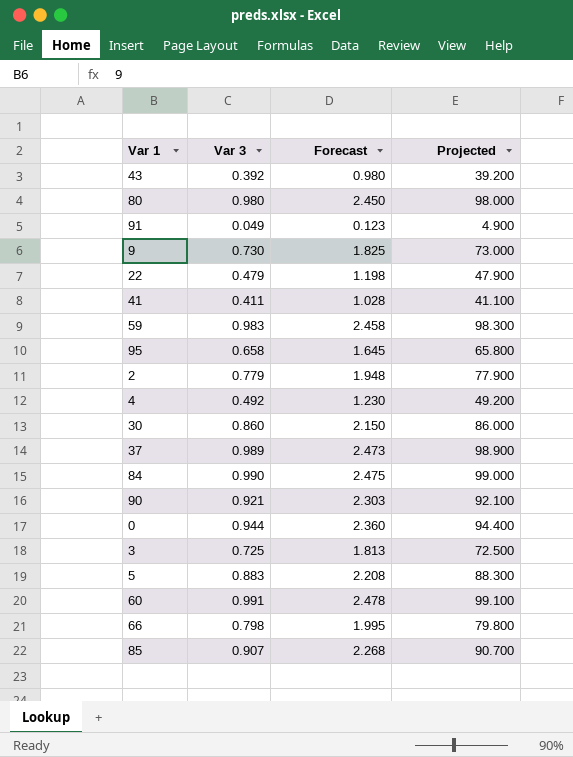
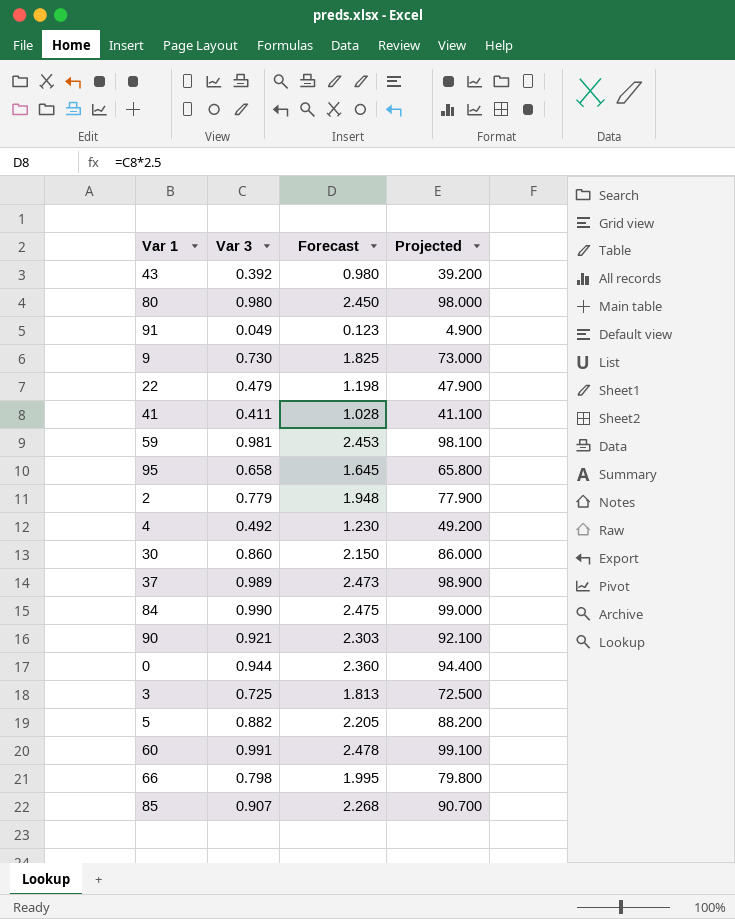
59 | Var 3: 0.983 -> 0.981
59 | Forecast: 2.458 -> 2.453
59 | Projected: 98.300 -> 98.100
5 | Var 3: 0.883 -> 0.882
5 | Forecast: 2.208 -> 2.205
5 | Projected: 88.300 -> 88.200

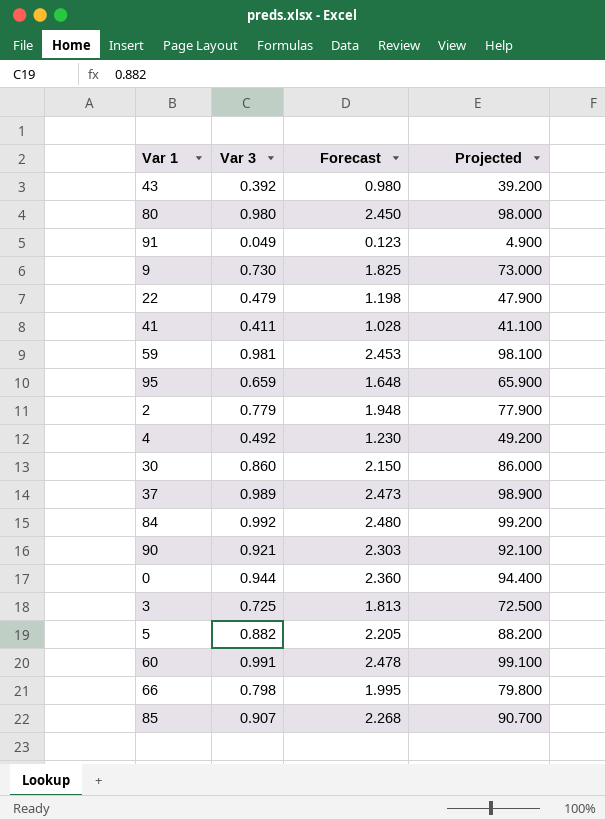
95 | Var 3: 0.658 -> 0.659
95 | Forecast: 1.645 -> 1.648
95 | Projected: 65.800 -> 65.900
84 | Var 3: 0.990 -> 0.992
84 | Forecast: 2.475 -> 2.480
84 | Projected: 99.000 -> 99.200

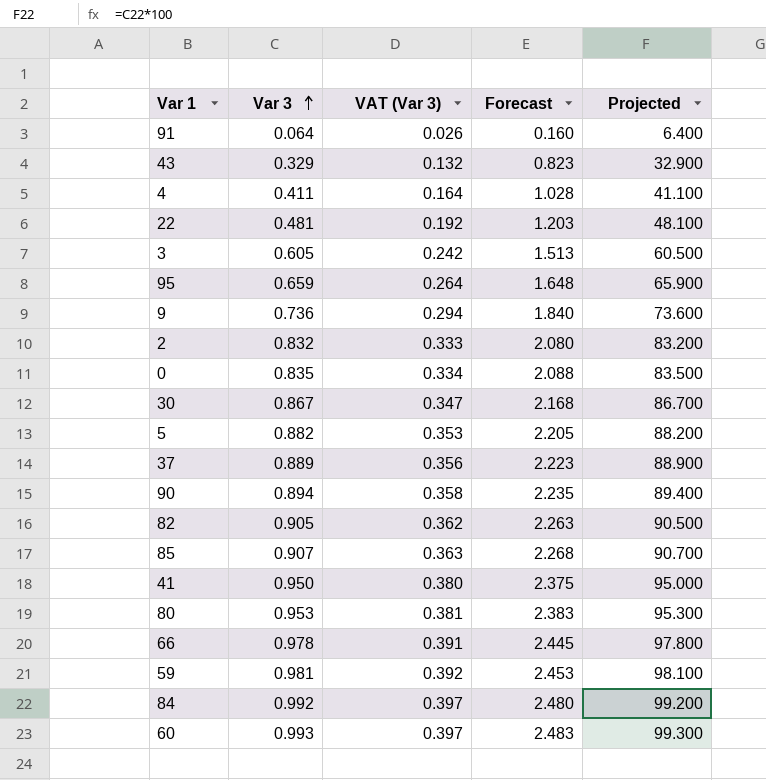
row order: none -> Var 3 ascending
column VAT (Var 3) | formula: none -> [Var 3] * 0.4
91 | Var 3: 0.049 -> 0.064
91 | Forecast: 0.123 -> 0.160
91 | Projected: 4.900 -> 6.400
43 | Var 3: 0.392 -> 0.329
43 | Forecast: 0.980 -> 0.823
43 | Projected: 39.200 -> 32.900
4 | Var 3: 0.492 -> 0.411
4 | Forecast: 1.230 -> 1.028
4 | Projected: 49.200 -> 41.100
22 | Var 3: 0.479 -> 0.481
22 | Forecast: 1.198 -> 1.203
22 | Projected: 47.900 -> 48.100
3 | Var 3: 0.725 -> 0.605
3 | Forecast: 1.813 -> 1.513
3 | Projected: 72.500 -> 60.500
9 | Var 3: 0.730 -> 0.736
9 | Forecast: 1.825 -> 1.840
9 | Projected: 73.000 -> 73.600
2 | Var 3: 0.779 -> 0.832
2 | Forecast: 1.948 -> 2.080
2 | Projected: 77.900 -> 83.200
0 | Var 3: 0.944 -> 0.835
0 | Forecast: 2.360 -> 2.088
0 | Projected: 94.400 -> 83.500
30 | Var 3: 0.860 -> 0.867
30 | Forecast: 2.150 -> 2.168
30 | Projected: 86.000 -> 86.700
37 | Var 3: 0.989 -> 0.889
37 | Forecast: 2.473 -> 2.223
37 | Projected: 98.900 -> 88.900
90 | Var 3: 0.921 -> 0.894
90 | Forecast: 2.303 -> 2.235
90 | Projected: 92.100 -> 89.400
row 82: none -> 0.905 | 0.362 | 2.263 | 90.500
41 | Var 3: 0.411 -> 0.950
41 | Forecast: 1.028 -> 2.375
41 | Projected: 41.100 -> 95.000
80 | Var 3: 0.980 -> 0.953
80 | Forecast: 2.450 -> 2.383
80 | Projected: 98.000 -> 95.300
66 | Var 3: 0.798 -> 0.978
66 | Forecast: 1.995 -> 2.445
66 | Projected: 79.800 -> 97.800
60 | Var 3: 0.991 -> 0.993
60 | Forecast: 2.478 -> 2.483
60 | Projected: 99.100 -> 99.300

